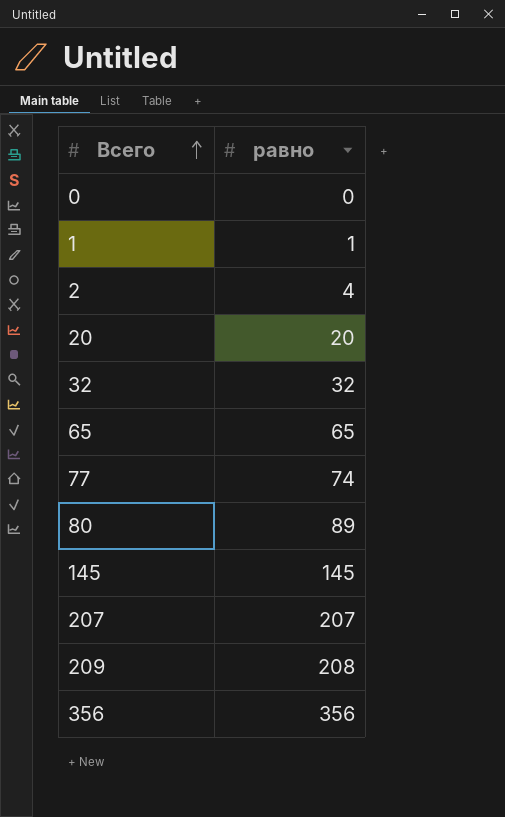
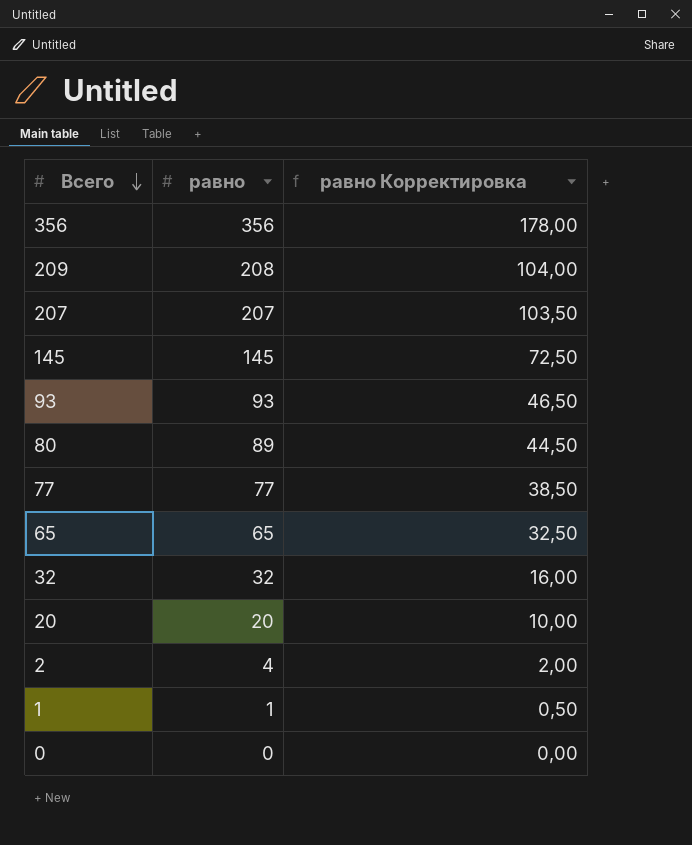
row order: Всего ascending -> Всего descending
column равно Корректировка | formula: none -> [равно] * 0,5
row 93: none -> 93 | 46,50
77 | равно: 74 -> 77

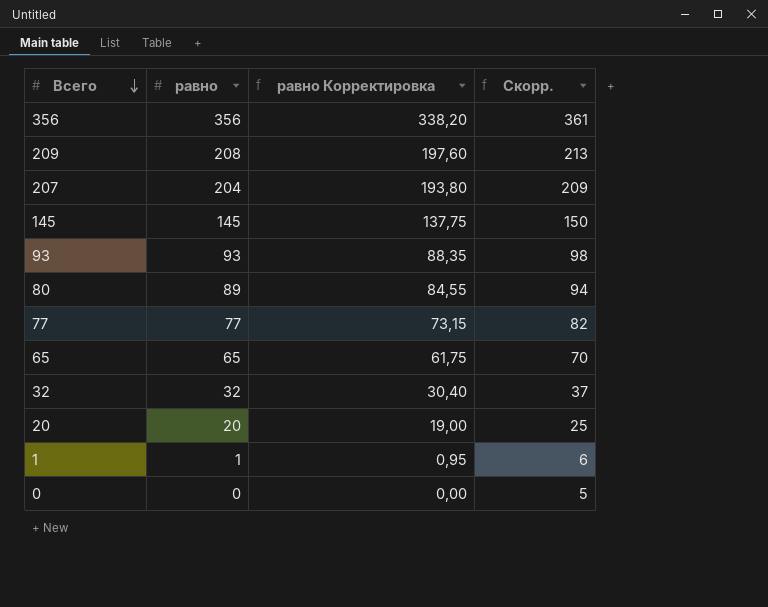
column равно Корректировка | formula: [равно] * 0,5 -> [равно] * 0,95
column Скорр. | formula: none -> [равно] + 5
row 2: 4 | 2,00 -> none
207 | равно: 207 -> 204

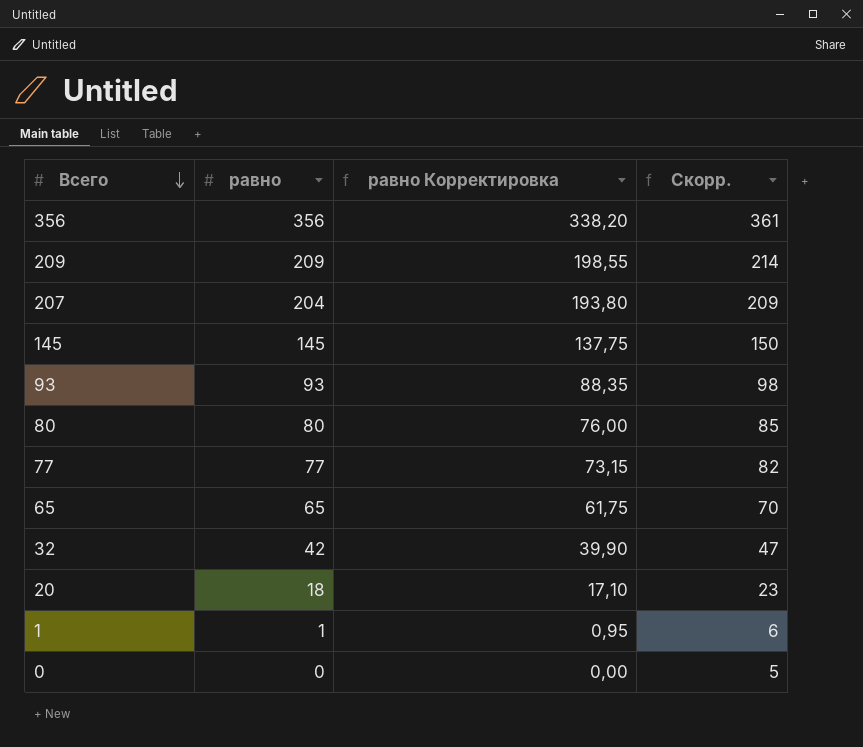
209 | равно: 208 -> 209
209 | равно Корректировка: 197,60 -> 198,55
209 | Скорр.: 213 -> 214
80 | равно: 89 -> 80
80 | равно Корректировка: 84,55 -> 76,00
80 | Скорр.: 94 -> 85
32 | равно: 32 -> 42
32 | равно Корректировка: 30,40 -> 39,90
32 | Скорр.: 37 -> 47
20 | равно: 20 -> 18
20 | равно Корректировка: 19,00 -> 17,10
20 | Скорр.: 25 -> 23

